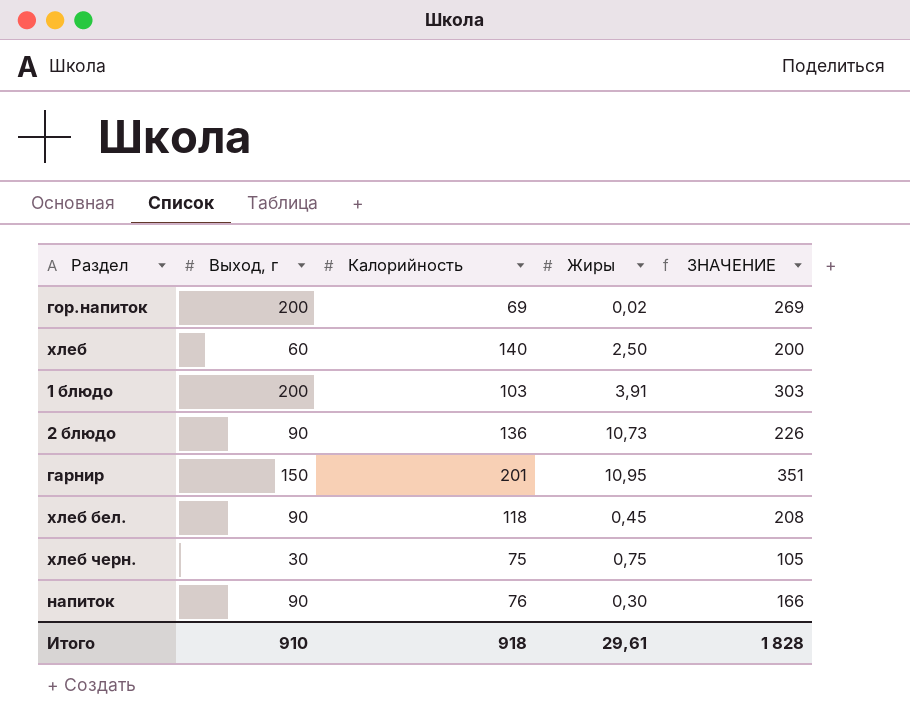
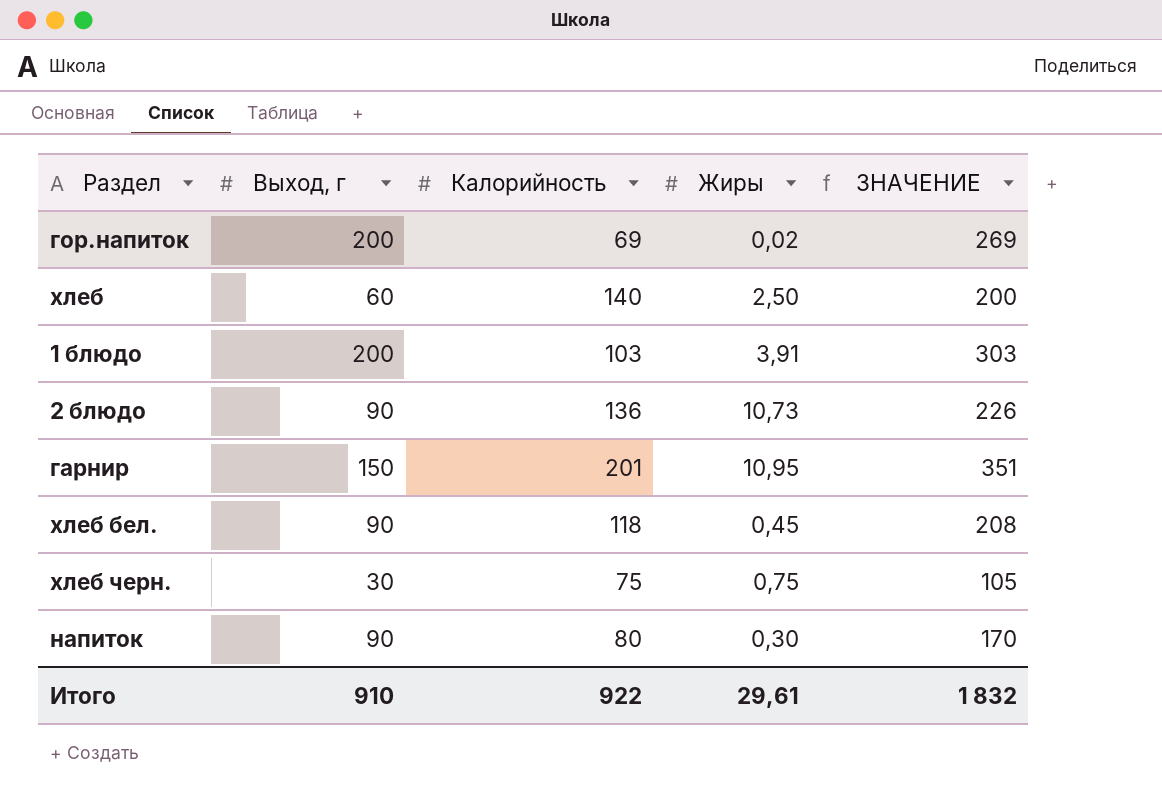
напиток | Калорийность: 76 -> 80
напиток | ЗНАЧЕНИЕ: 166 -> 170
Итого | Калорийность: 918 -> 922
Итого | ЗНАЧЕНИЕ: 1 828 -> 1 832

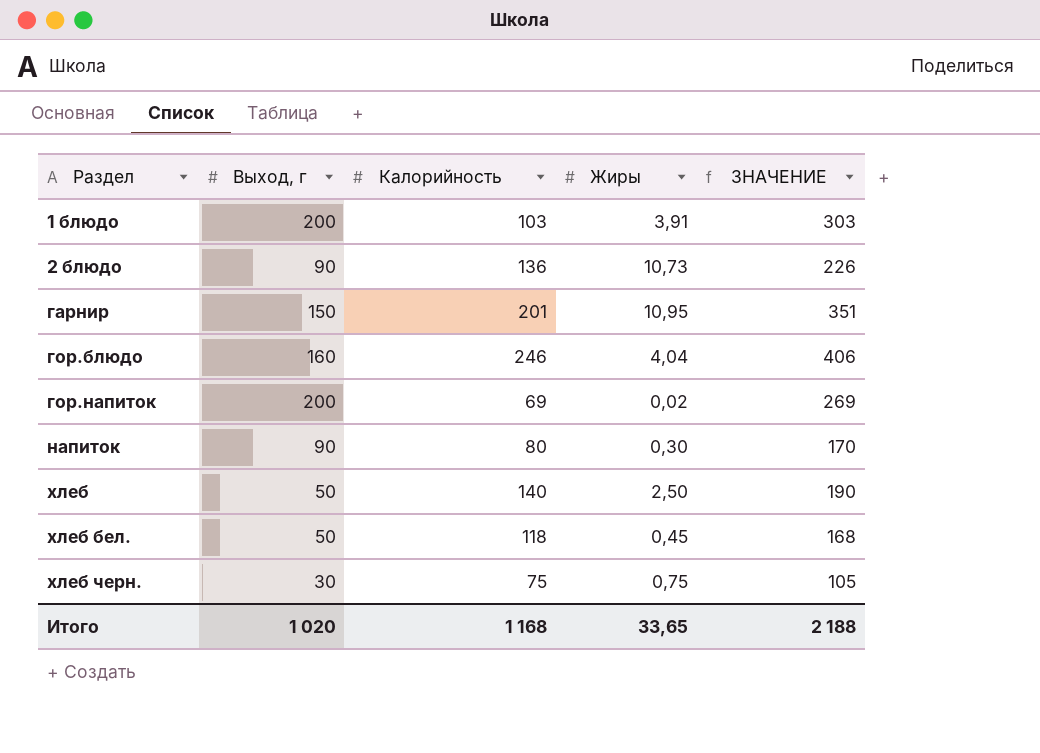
row order: none -> Раздел ascending
row гор.блюдо: none -> 160 | 246 | 4,04 | 406
хлеб | Выход, г: 60 -> 50
хлеб | ЗНАЧЕНИЕ: 200 -> 190
хлеб бел. | Выход, г: 90 -> 50
хлеб бел. | ЗНАЧЕНИЕ: 208 -> 168
Итого | Выход, г: 910 -> 1 020
Итого | Калорийность: 922 -> 1 168
Итого | Жиры: 29,61 -> 33,65
Итого | ЗНАЧЕНИЕ: 1 832 -> 2 188

